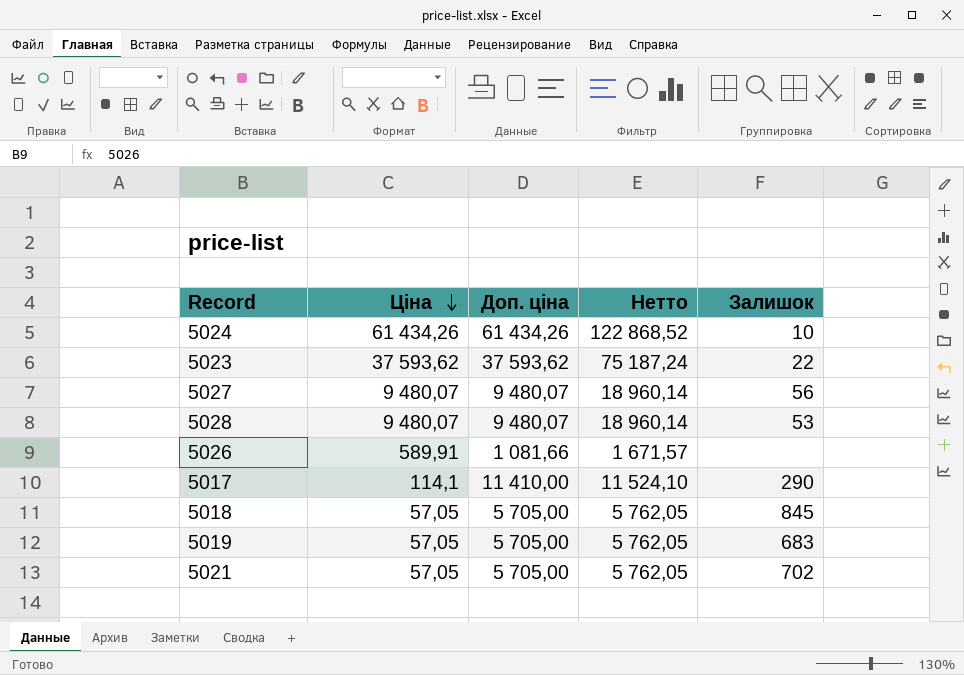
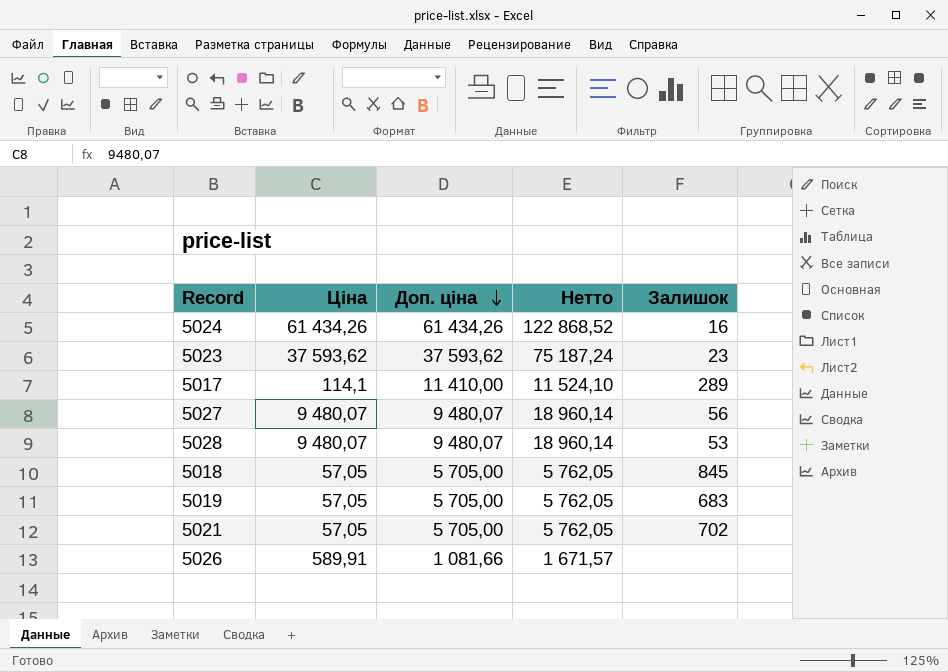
row order: Ціна descending -> Доп. ціна descending
5024 | Залишок: 10 -> 16
5023 | Залишок: 22 -> 23
5017 | Залишок: 290 -> 289

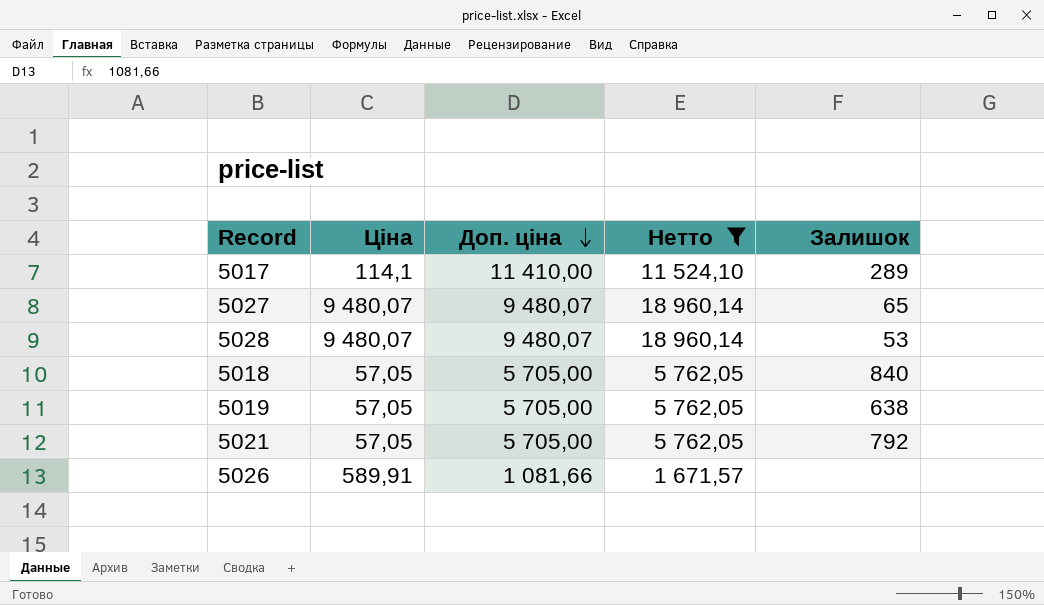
filter: none -> Нетто <= 18 960,14
5027 | Залишок: 56 -> 65
5018 | Залишок: 845 -> 840
5019 | Залишок: 683 -> 638
5021 | Залишок: 702 -> 792

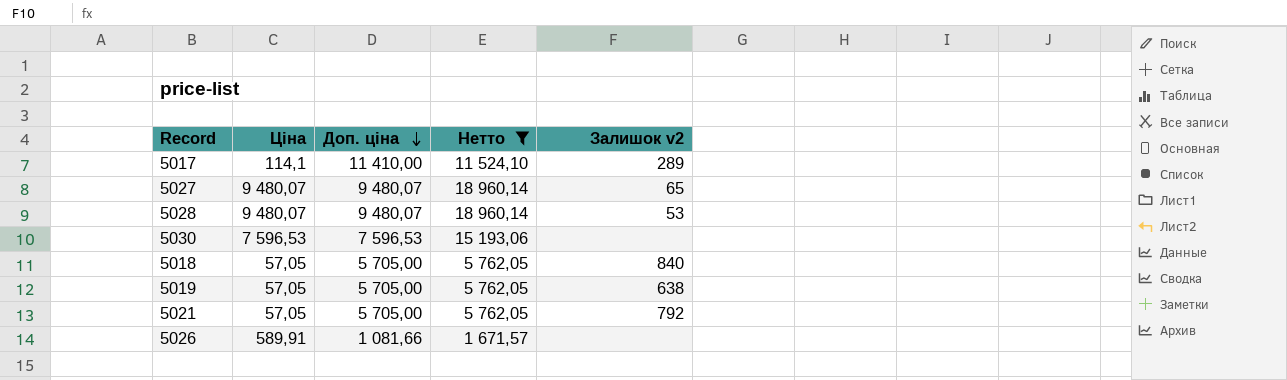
column name: Залишок -> Залишок v2
row 5030: none -> 7 596,53 | 7 596,53 | 15 193,06 | none

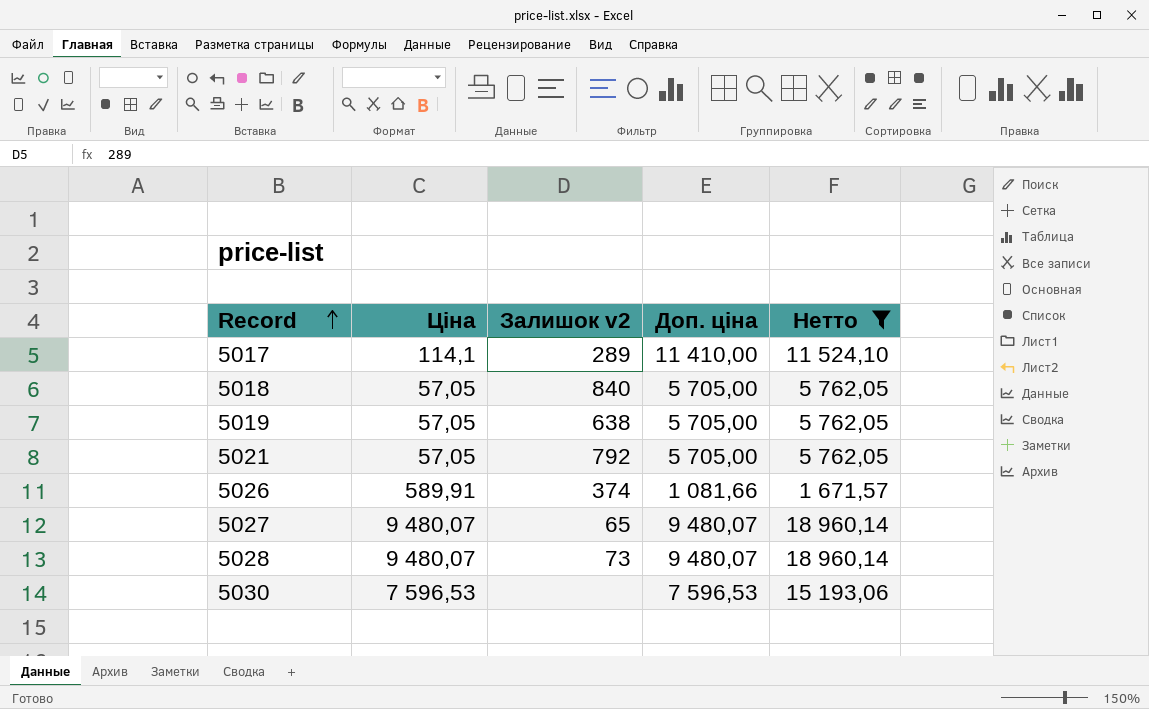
row order: Доп. ціна descending -> Record ascending
column Залишок v2 | position: 5 -> 3
5026 | Залишок v2: none -> 374
5028 | Залишок v2: 53 -> 73

